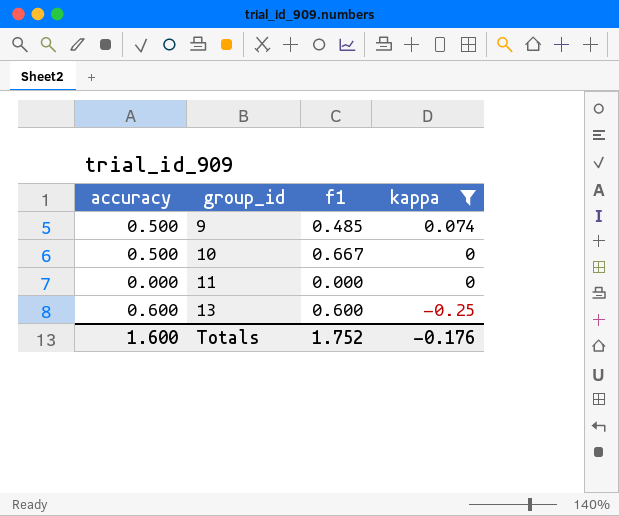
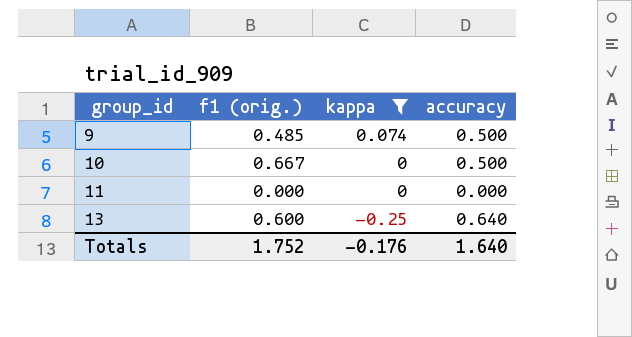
column name: f1 -> f1 (orig.)
column accuracy | position: 1 -> 4
13 | accuracy: 0.600 -> 0.640
Totals | accuracy: 1.600 -> 1.640

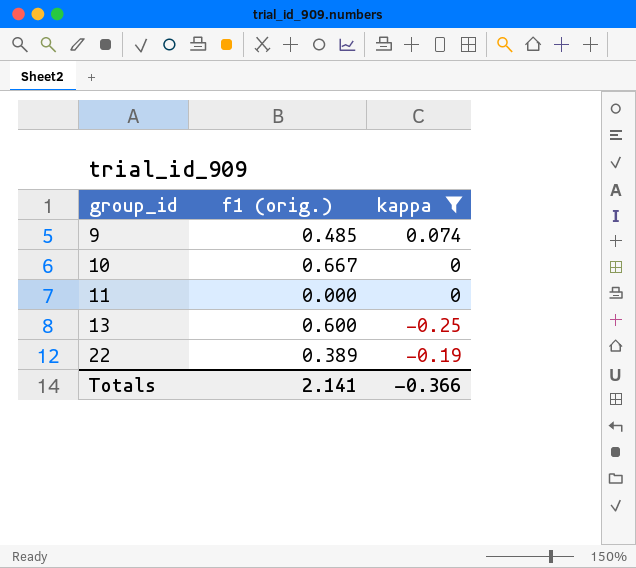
column accuracy | position: 4 -> none
row 22: none -> 0.389 | -0.19
Totals | f1 (orig.): 1.752 -> 2.141
Totals | kappa: -0.176 -> -0.366

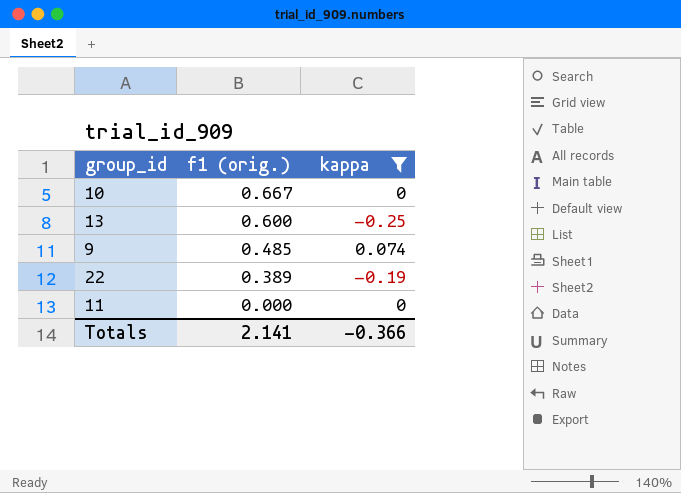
row order: group_id ascending -> f1 (orig.) descending

